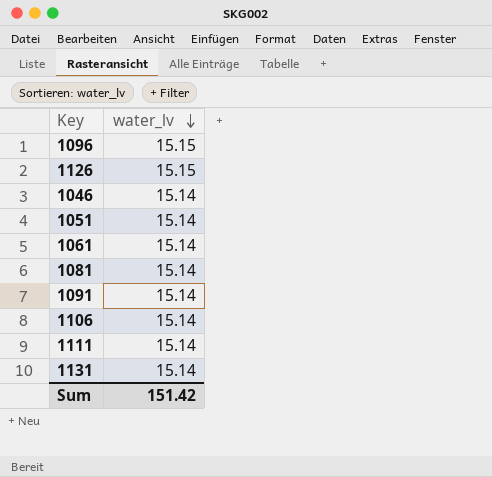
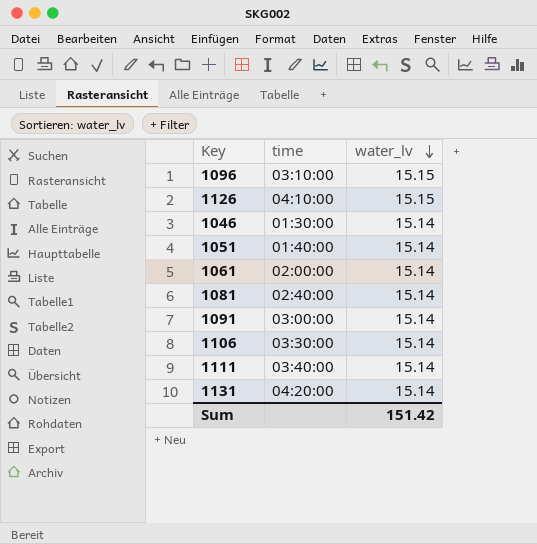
column time | position: none -> 2

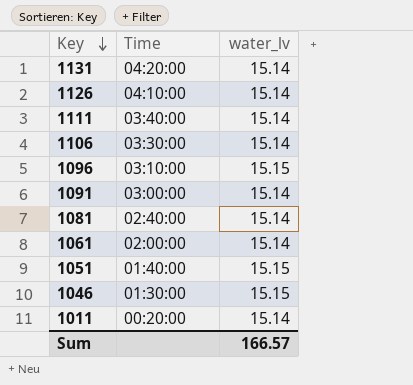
row order: water_lv descending -> Key descending
column name: time -> Time
1126 | water_lv: 15.15 -> 15.14
1051 | water_lv: 15.14 -> 15.15
1046 | water_lv: 15.14 -> 15.15
row 1011: none -> 00:20:00 | 15.14
Sum | water_lv: 151.42 -> 166.57

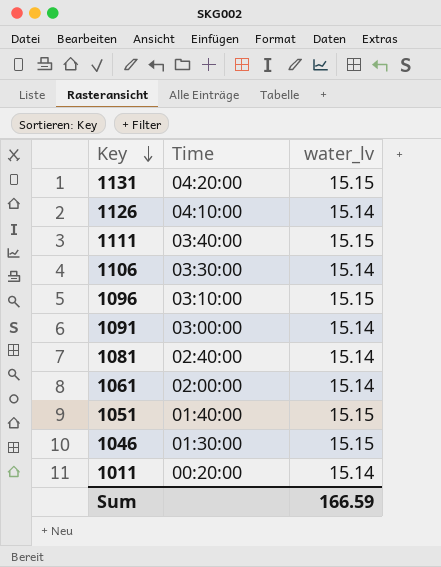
1131 | water_lv: 15.14 -> 15.15
1111 | water_lv: 15.14 -> 15.15
Sum | water_lv: 166.57 -> 166.59

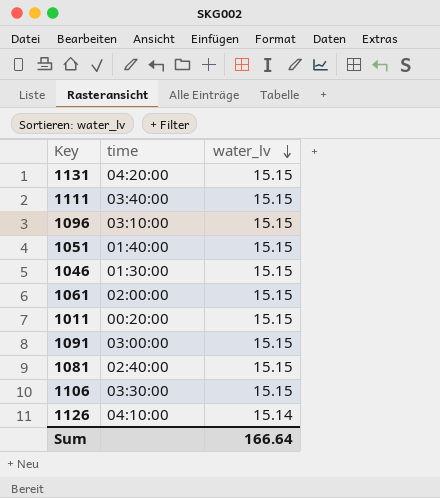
row order: Key descending -> water_lv descending
column name: Time -> time
1061 | water_lv: 15.14 -> 15.15
1011 | water_lv: 15.14 -> 15.15
1091 | water_lv: 15.14 -> 15.15
1081 | water_lv: 15.14 -> 15.15
1106 | water_lv: 15.14 -> 15.15
Sum | water_lv: 166.59 -> 166.64

